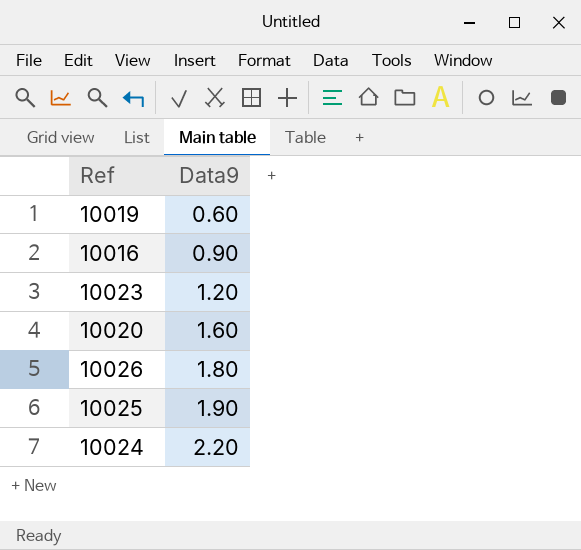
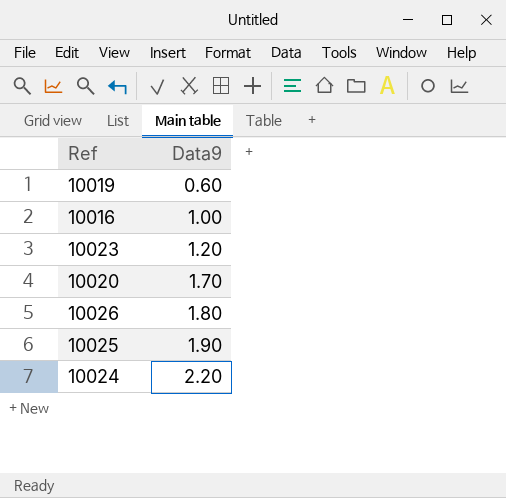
10016 | Data9: 0.90 -> 1.00
10020 | Data9: 1.60 -> 1.70

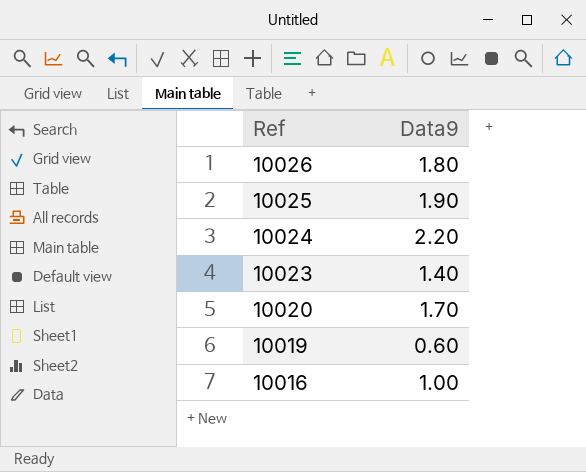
row order: Data9 ascending -> Ref descending
10023 | Data9: 1.20 -> 1.40

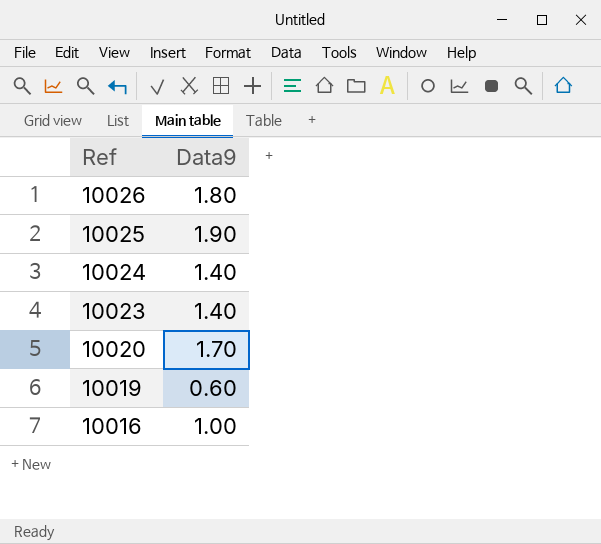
10024 | Data9: 2.20 -> 1.40

